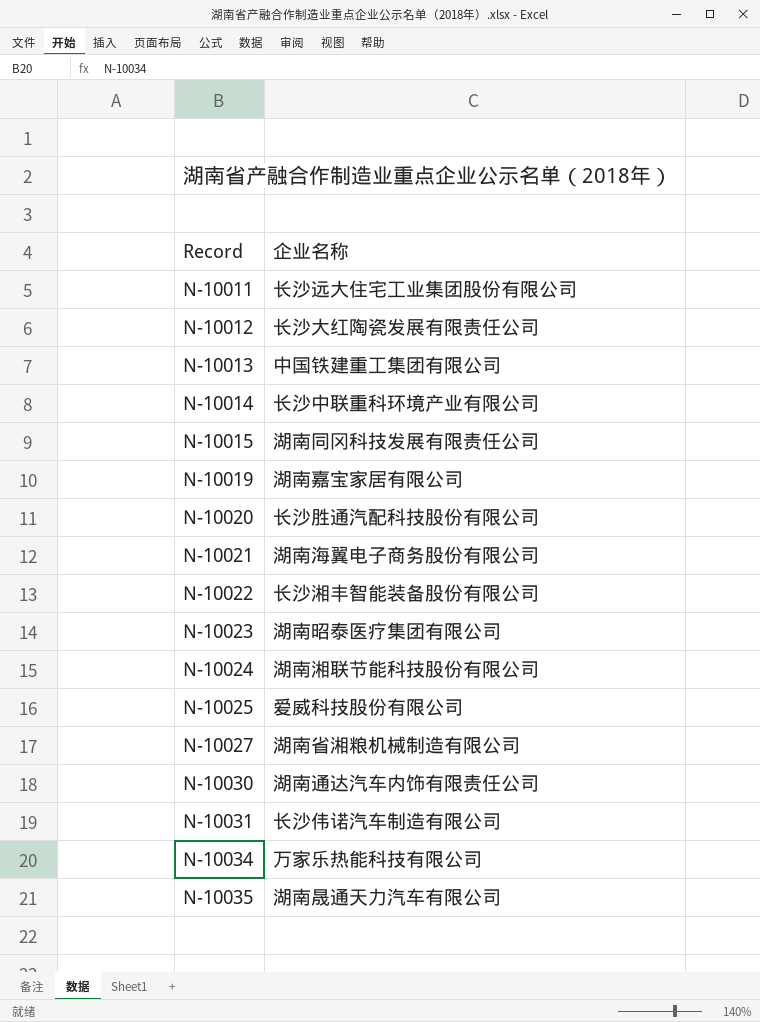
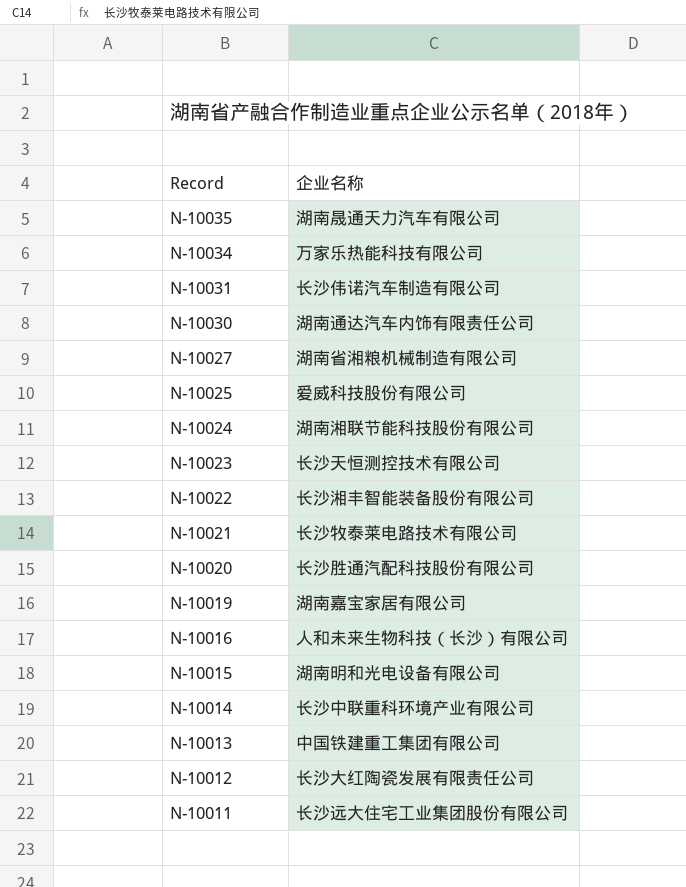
row order: Record ascending -> Record descending
N-10023 | 企业名称: 湖南昭泰医疗集团有限公司 -> 长沙天恒测控技术有限公司
N-10021 | 企业名称: 湖南海翼电子商务股份有限公司 -> 长沙牧泰莱电路技术有限公司
row N-10016: none -> 人和未来生物科技（长沙）有限公司
N-10015 | 企业名称: 湖南同冈科技发展有限责任公司 -> 湖南明和光电设备有限公司

